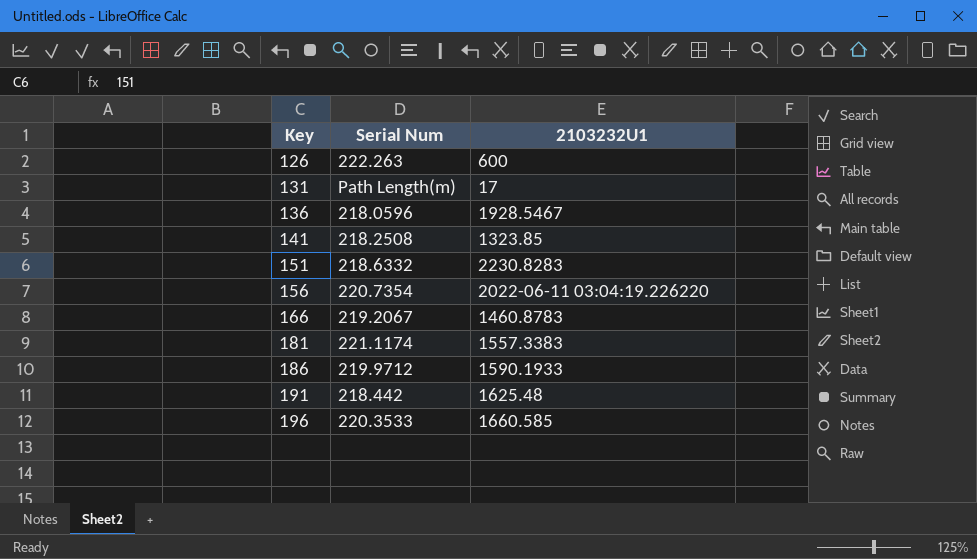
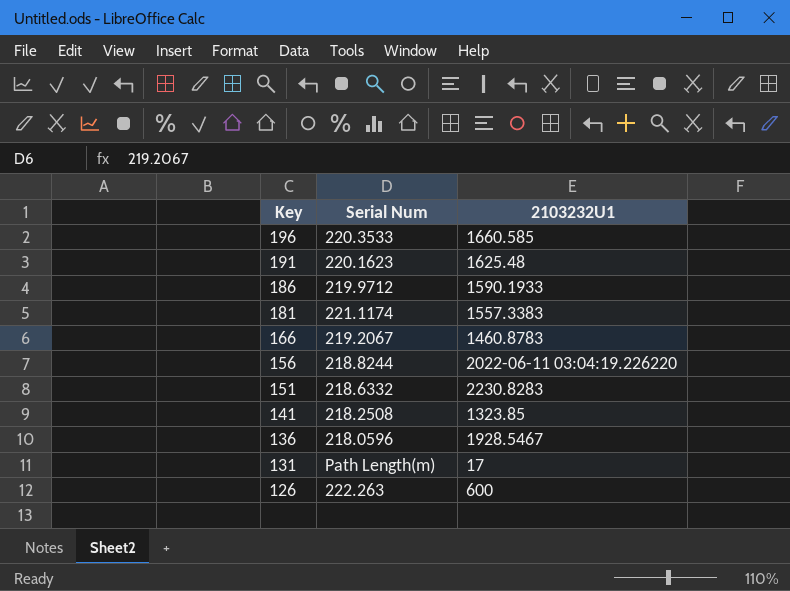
row order: Key ascending -> Key descending
191 | Serial Num: 218.442 -> 220.1623
156 | Serial Num: 220.7354 -> 218.8244

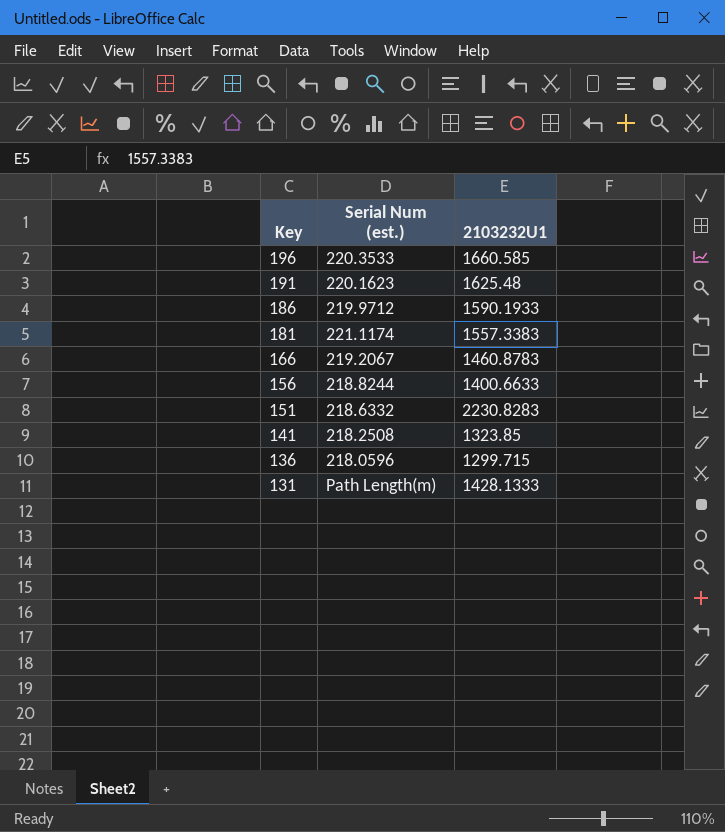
column name: Serial Num -> Serial Num (est.)
row 126: 222.263 | 600 -> none
156 | 2103232U1: 2022-06-11 03:04:19.226220 -> 1400.6633
136 | 2103232U1: 1928.5467 -> 1299.715
131 | 2103232U1: 17 -> 1428.1333

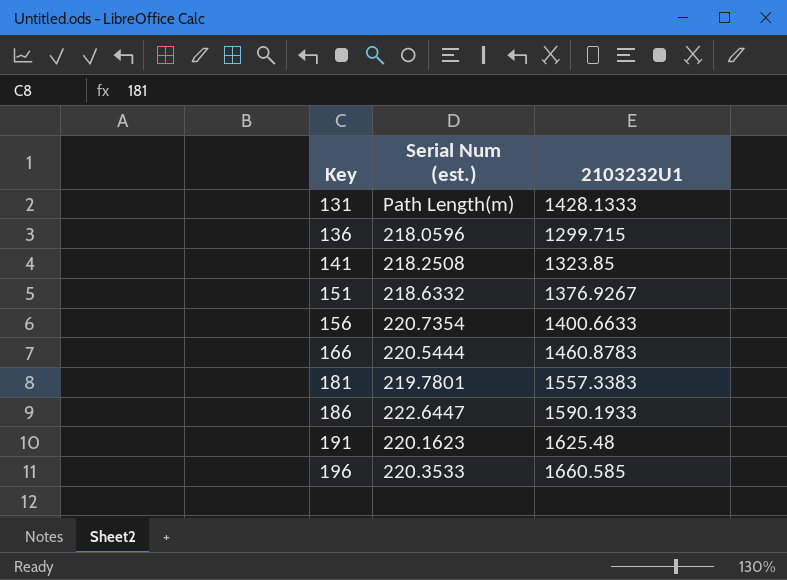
row order: Key descending -> Key ascending
151 | 2103232U1: 2230.8283 -> 1376.9267
156 | Serial Num (est.): 218.8244 -> 220.7354
166 | Serial Num (est.): 219.2067 -> 220.5444
181 | Serial Num (est.): 221.1174 -> 219.7801
186 | Serial Num (est.): 219.9712 -> 222.6447

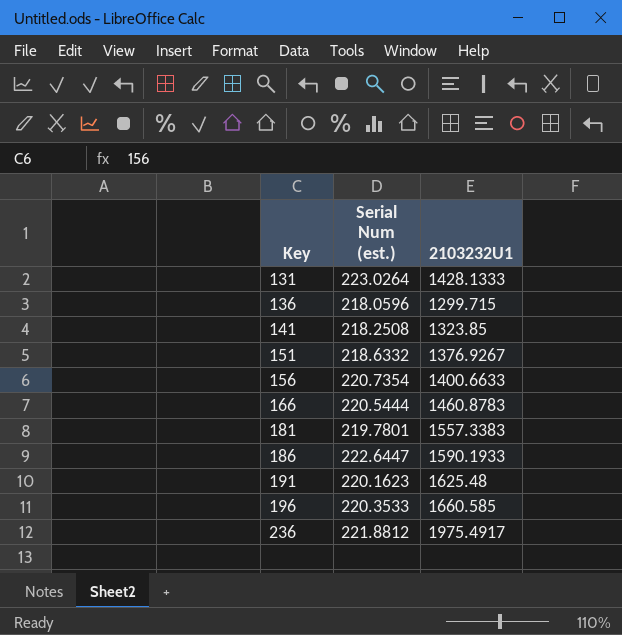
131 | Serial Num (est.): Path Length(m) -> 223.0264
row 236: none -> 221.8812 | 1975.4917

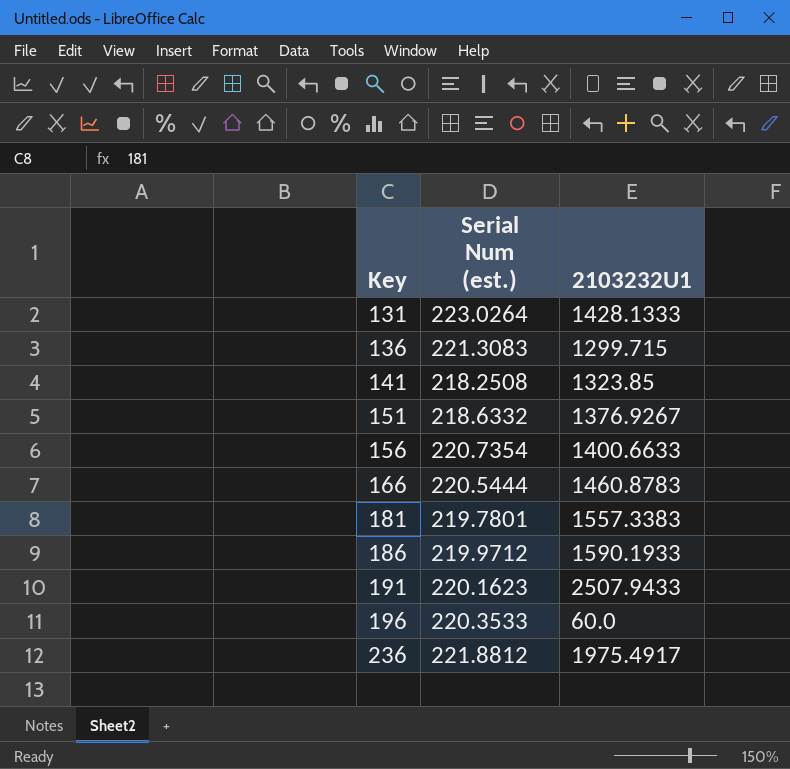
136 | Serial Num (est.): 218.0596 -> 221.3083
186 | Serial Num (est.): 222.6447 -> 219.9712
191 | 2103232U1: 1625.48 -> 2507.9433
196 | 2103232U1: 1660.585 -> 60.0

